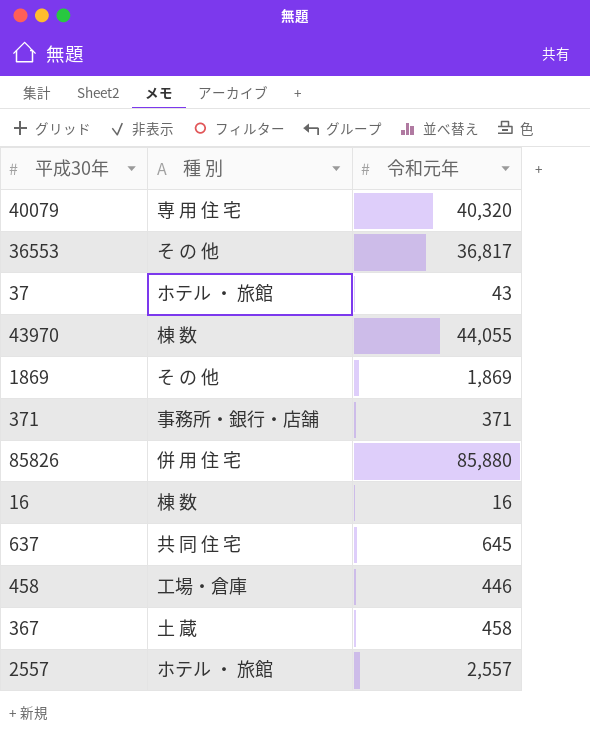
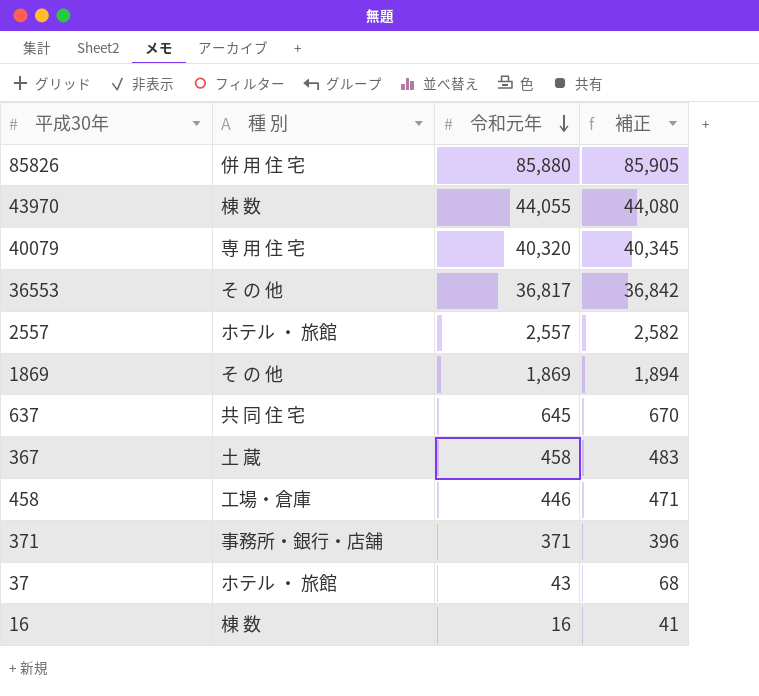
row order: none -> 令和元年 descending
column 補正 | formula: none -> [令和元年] + 25

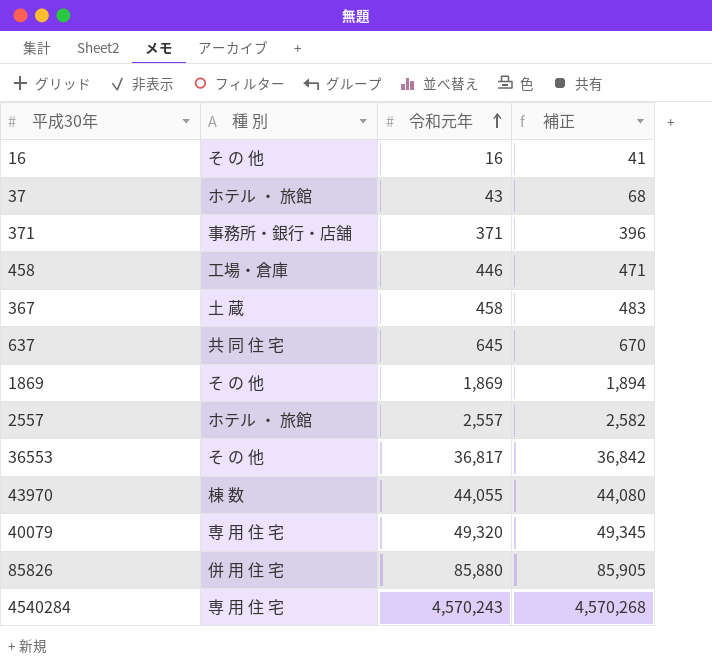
row order: 令和元年 descending -> 令和元年 ascending
16 | 種 別: 棟 数 -> そ の 他
40079 | 令和元年: 40,320 -> 49,320
40079 | 補正: 40,345 -> 49,345
row 4540284: none -> 専 用 住 宅 | 4,570,243 | 4,570,268

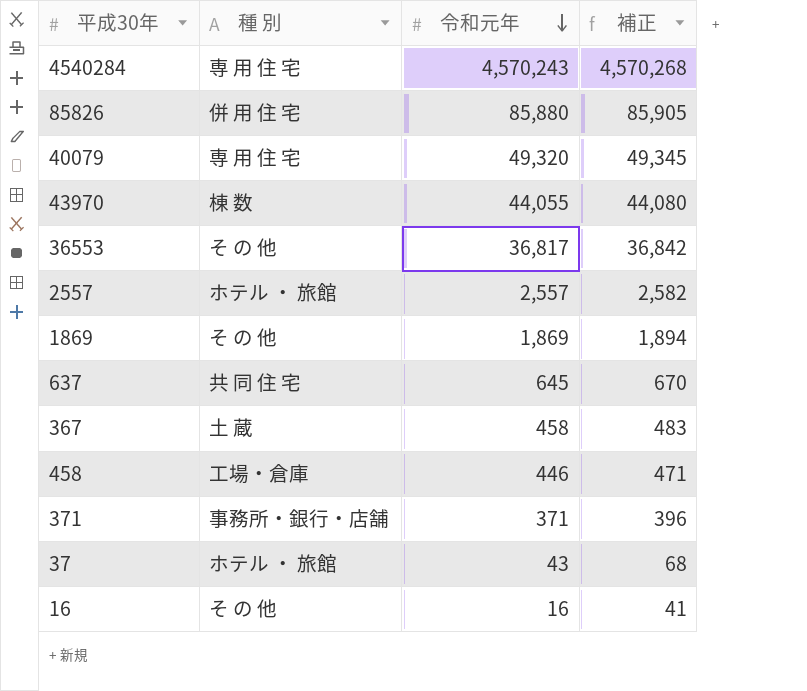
row order: 令和元年 ascending -> 令和元年 descending

